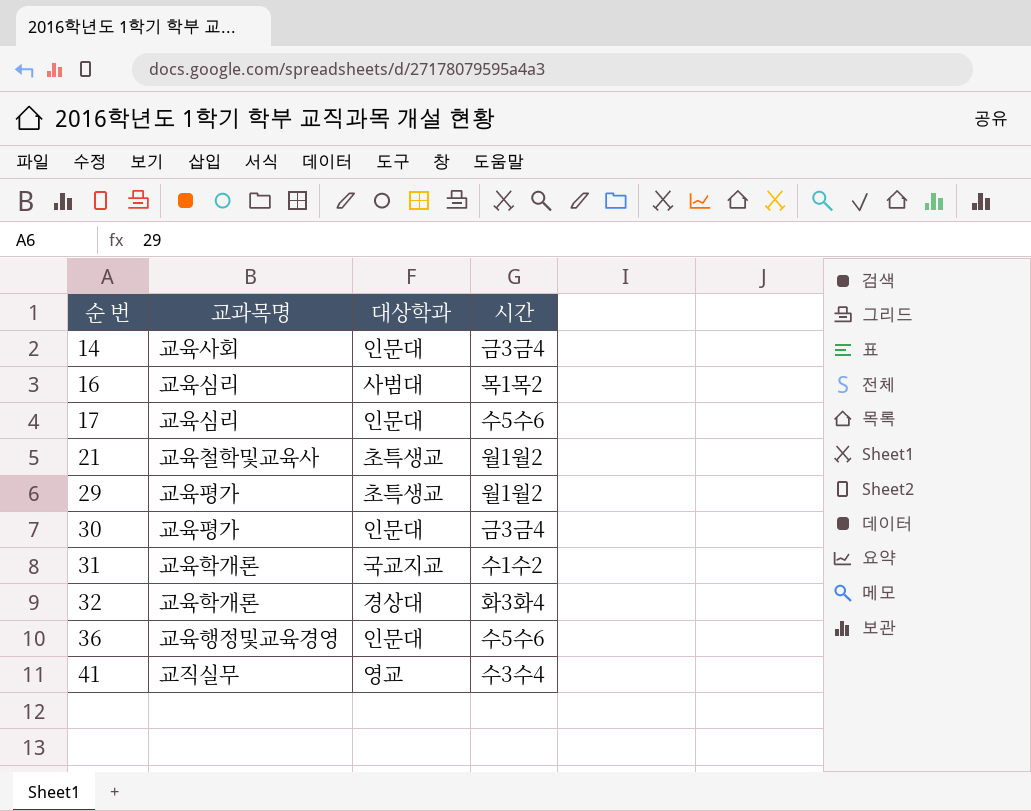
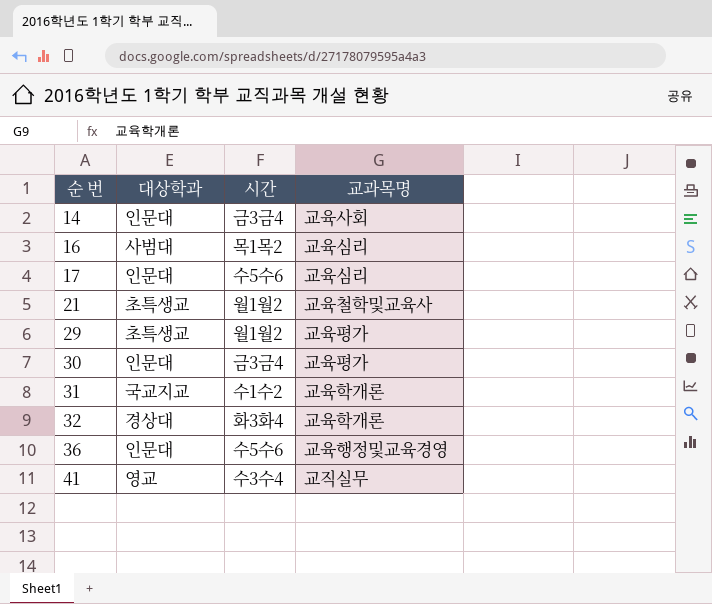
column 교과목명 | position: 2 -> 4

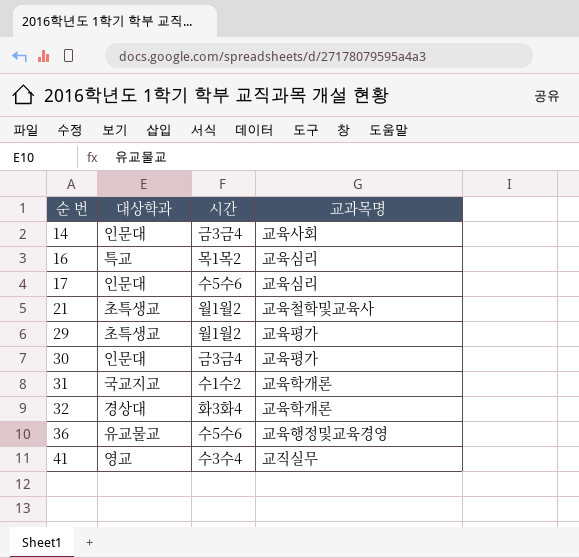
16 | 대상학과: 사범대 -> 특교
36 | 대상학과: 인문대 -> 유교물교

